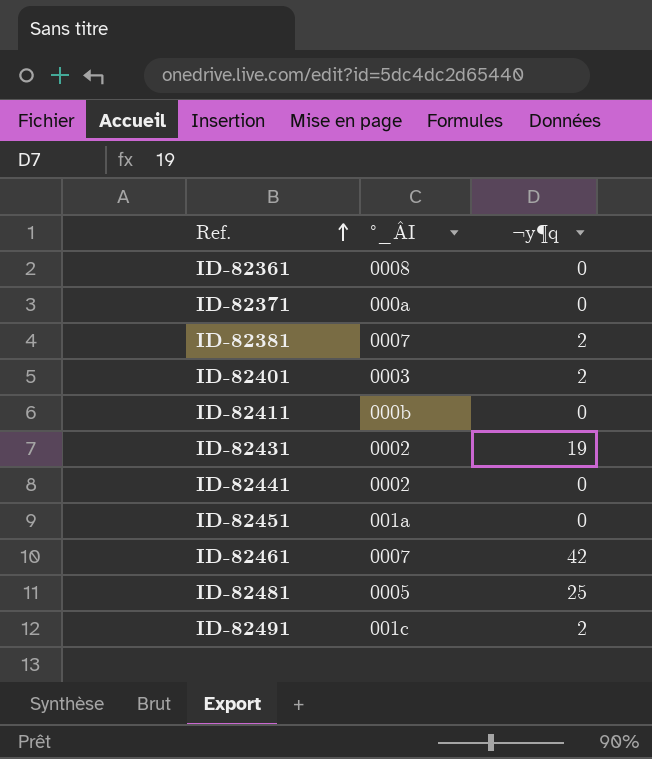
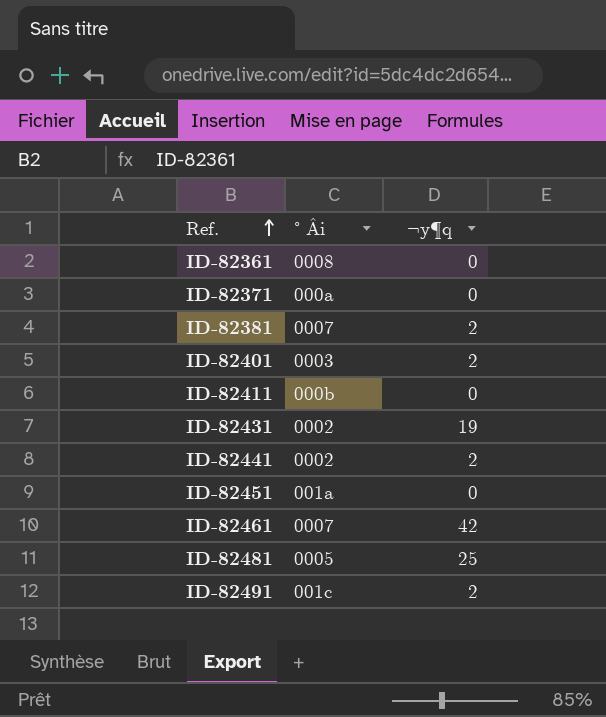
column name: °_ÂI -> ° Âi
ID-82441 | ¬y¶q: 0 -> 2

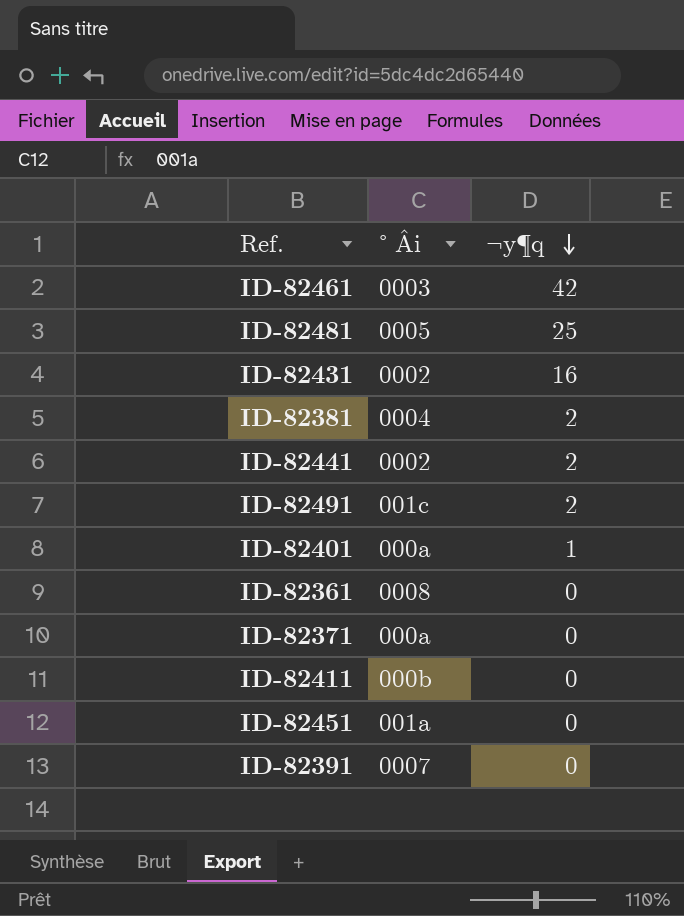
row order: Ref. ascending -> ¬y¶q descending
ID-82461 | ° Âi: 0007 -> 0003
ID-82431 | ¬y¶q: 19 -> 16
ID-82381 | ° Âi: 0007 -> 0004
ID-82401 | ° Âi: 0003 -> 000a
ID-82401 | ¬y¶q: 2 -> 1
row ID-82391: none -> 0007 | 0

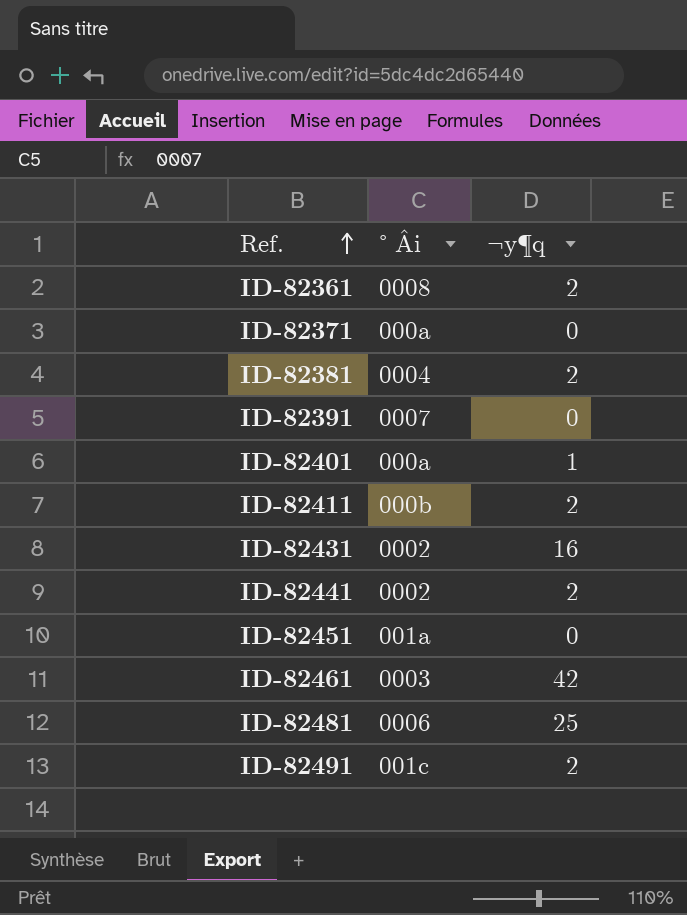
row order: ¬y¶q descending -> Ref. ascending
ID-82361 | ¬y¶q: 0 -> 2
ID-82411 | ¬y¶q: 0 -> 2
ID-82481 | ° Âi: 0005 -> 0006

